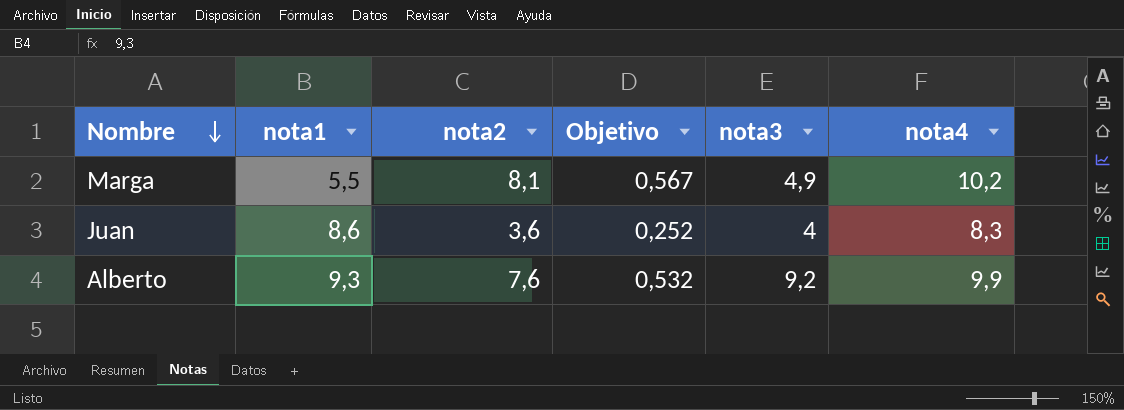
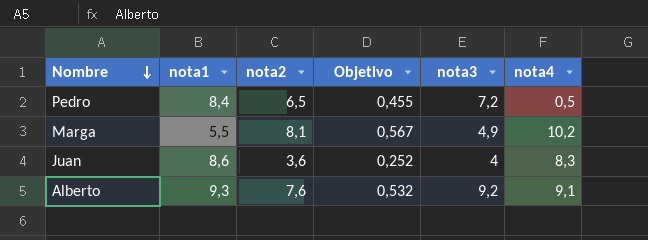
row Pedro: none -> 8,4 | 6,5 | 0,455 | 7,2 | 0,5
Alberto | nota4: 9,9 -> 9,1

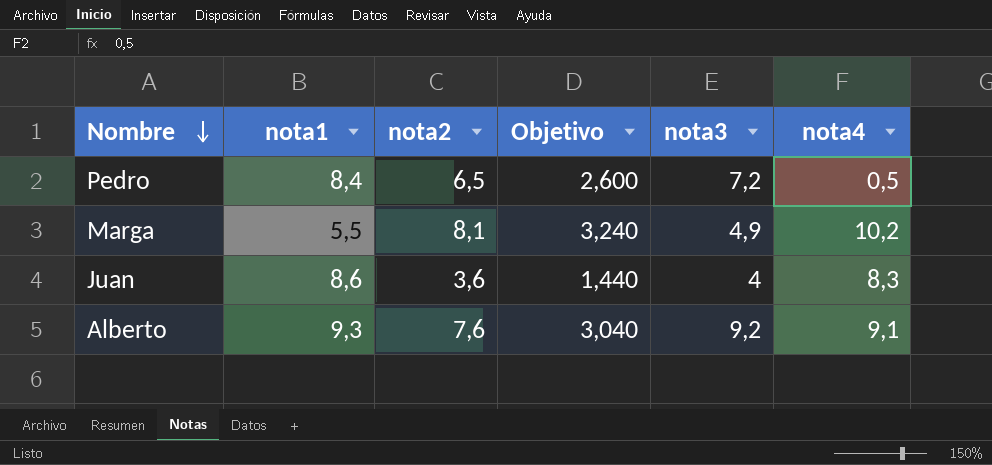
column Objetivo | formula: [nota2] * 0,07 -> [nota2] * 0,4

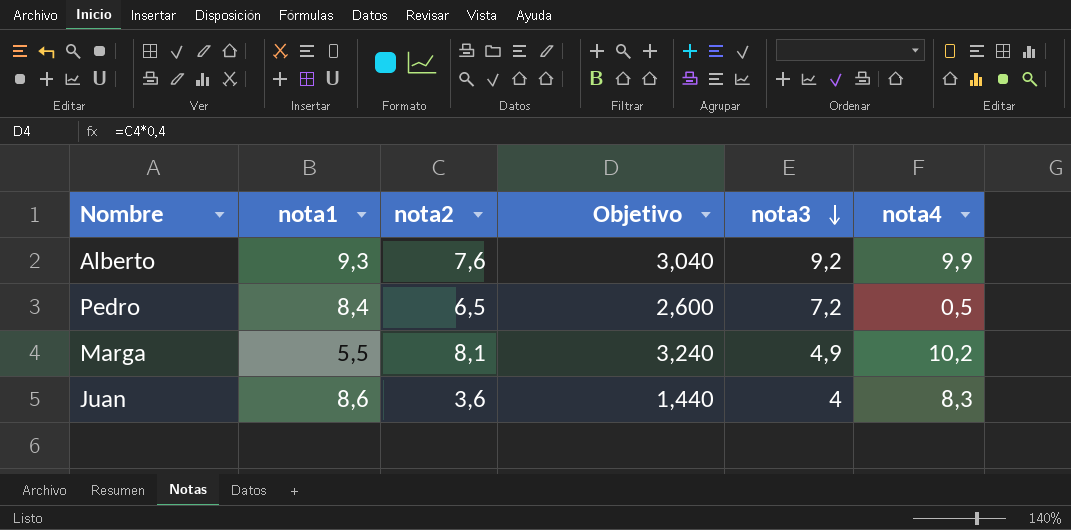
row order: Nombre descending -> nota3 descending
Alberto | nota4: 9,1 -> 9,9

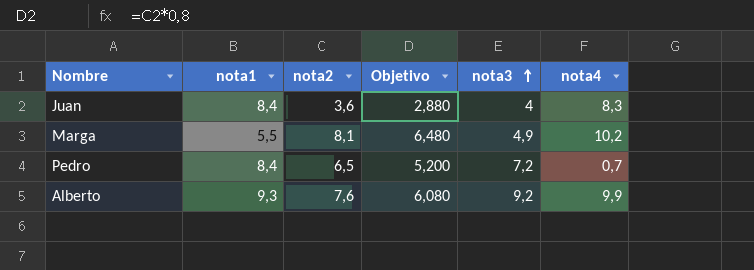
row order: nota3 descending -> nota3 ascending
column Objetivo | formula: [nota2] * 0,4 -> [nota2] * 0,8
Juan | nota1: 8,6 -> 8,4
Pedro | nota4: 0,5 -> 0,7

